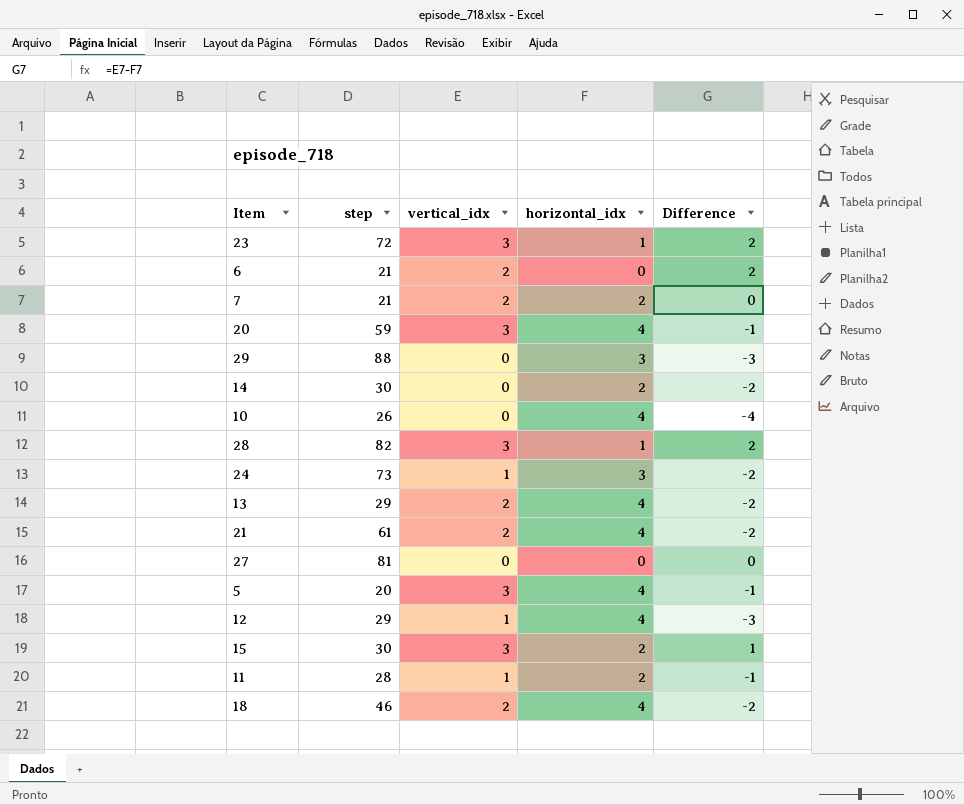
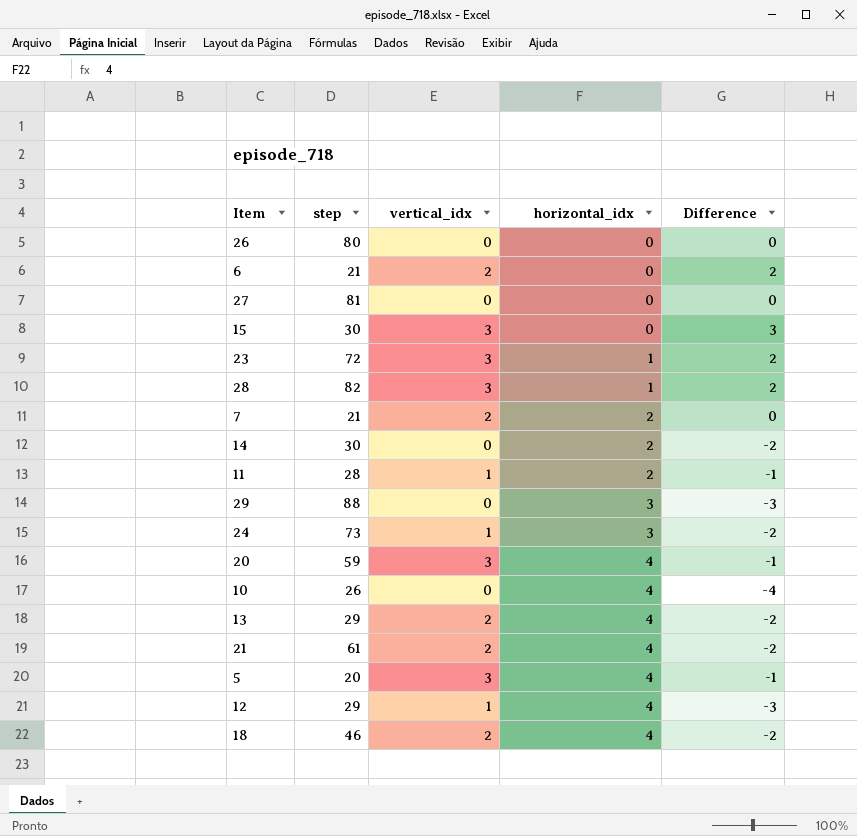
row order: none -> horizontal_idx ascending
row 26: none -> 80 | 0 | 0 | 0
15 | horizontal_idx: 2 -> 0
15 | Difference: 1 -> 3

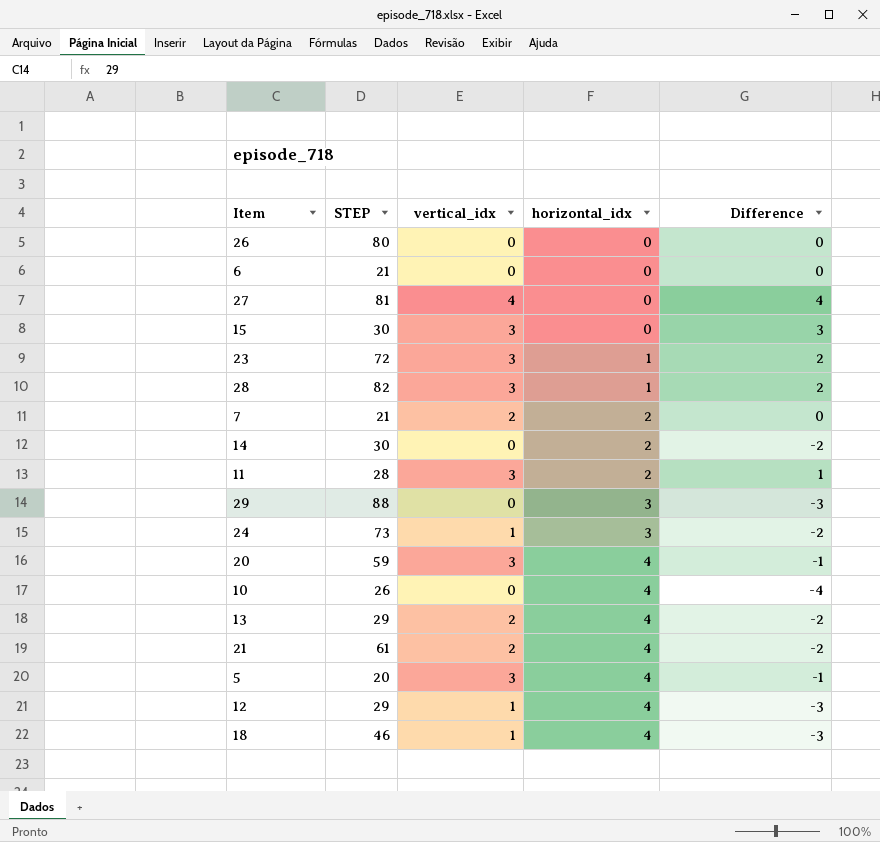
column name: step -> STEP
6 | vertical_idx: 2 -> 0
6 | Difference: 2 -> 0
27 | vertical_idx: 0 -> 4
27 | Difference: 0 -> 4
11 | vertical_idx: 1 -> 3
11 | Difference: -1 -> 1
18 | vertical_idx: 2 -> 1
18 | Difference: -2 -> -3

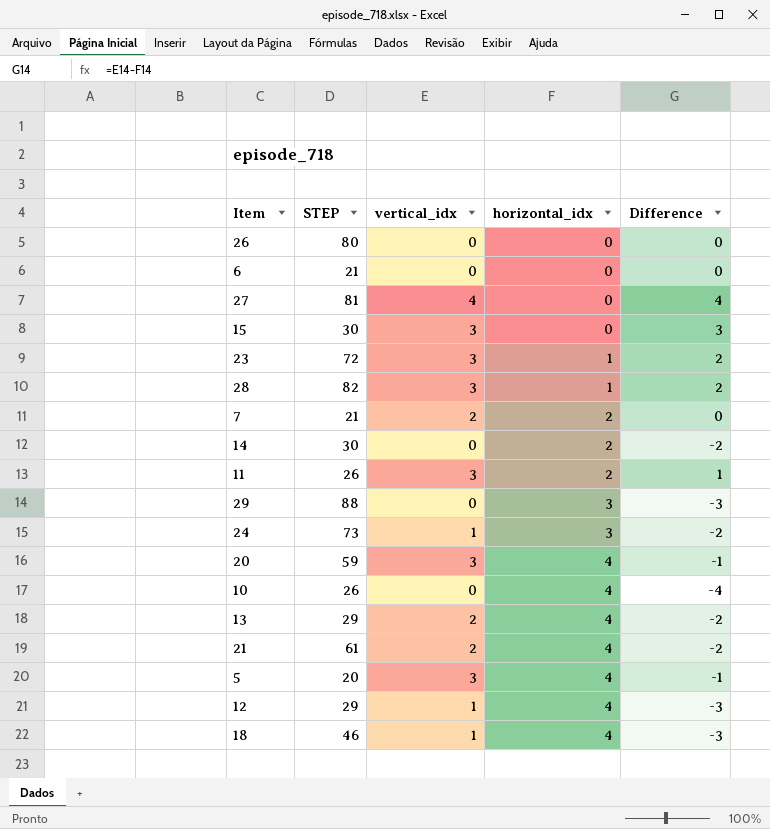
11 | STEP: 28 -> 26

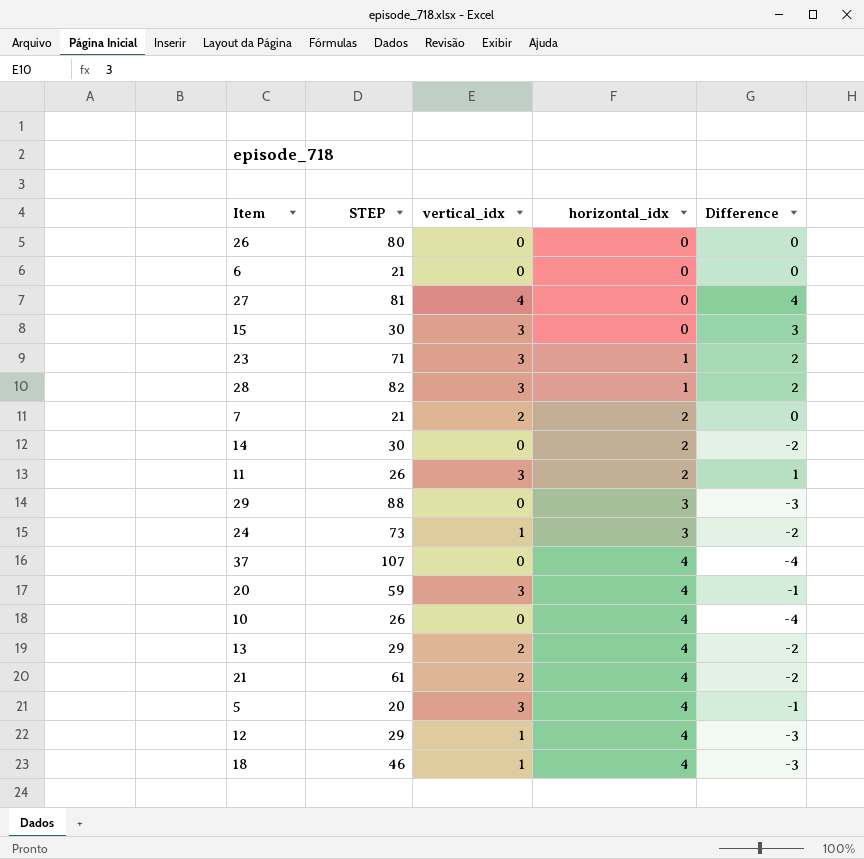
23 | STEP: 72 -> 71
row 37: none -> 107 | 0 | 4 | -4

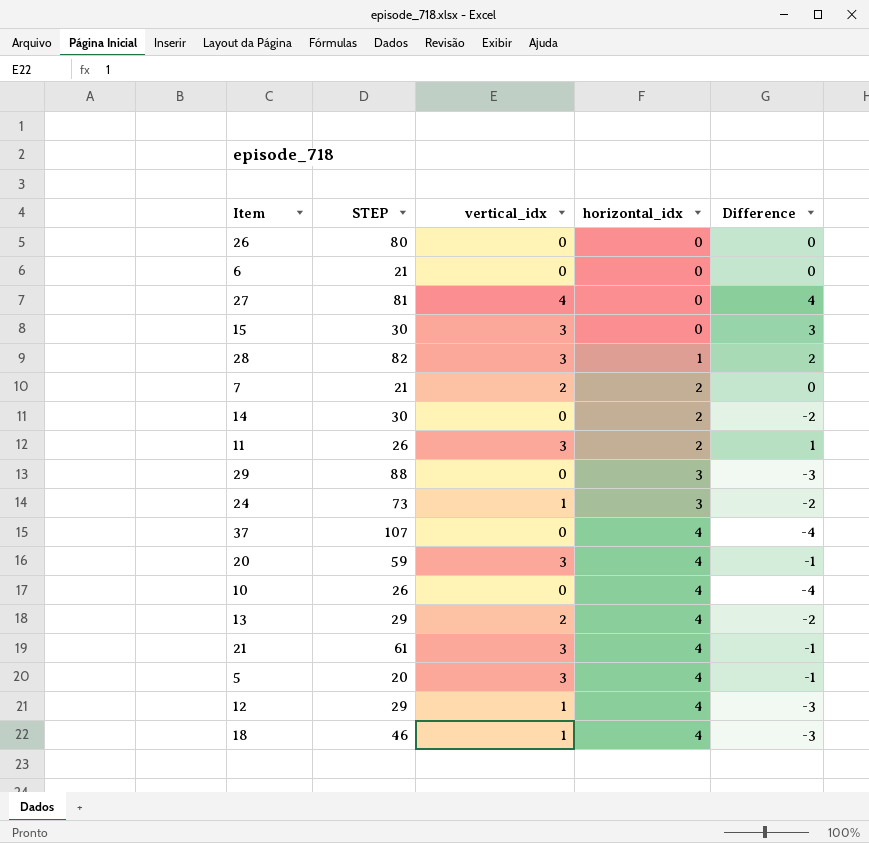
row 23: 71 | 3 | 1 | 2 -> none
21 | vertical_idx: 2 -> 3
21 | Difference: -2 -> -1

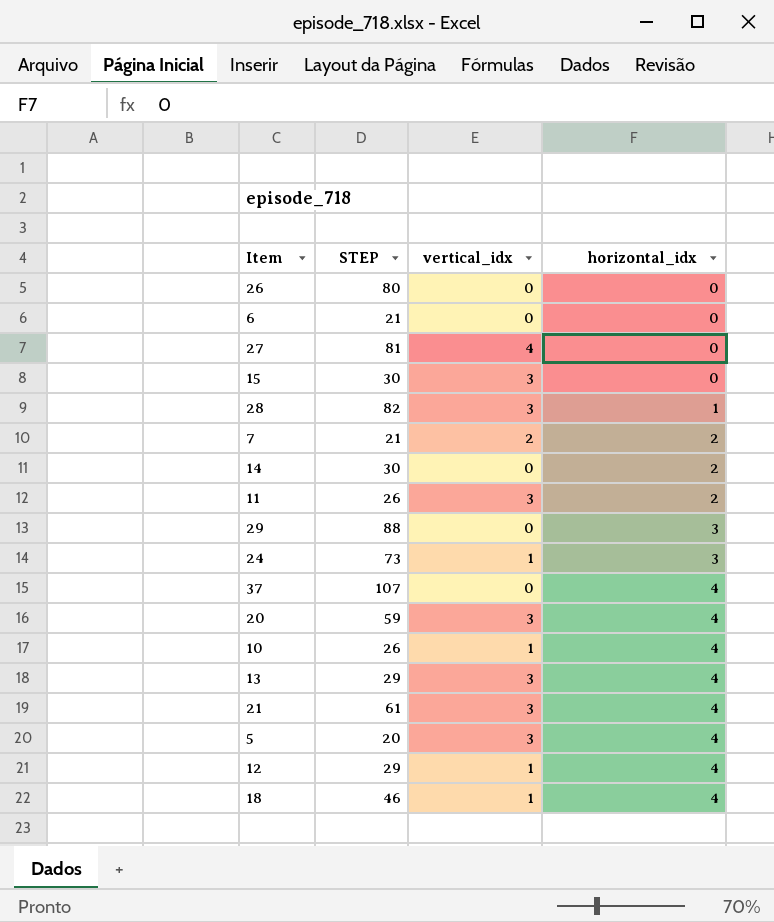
column Difference | formula: [vertical_idx] - [horizontal_idx] -> none
10 | vertical_idx: 0 -> 1
13 | vertical_idx: 2 -> 3

